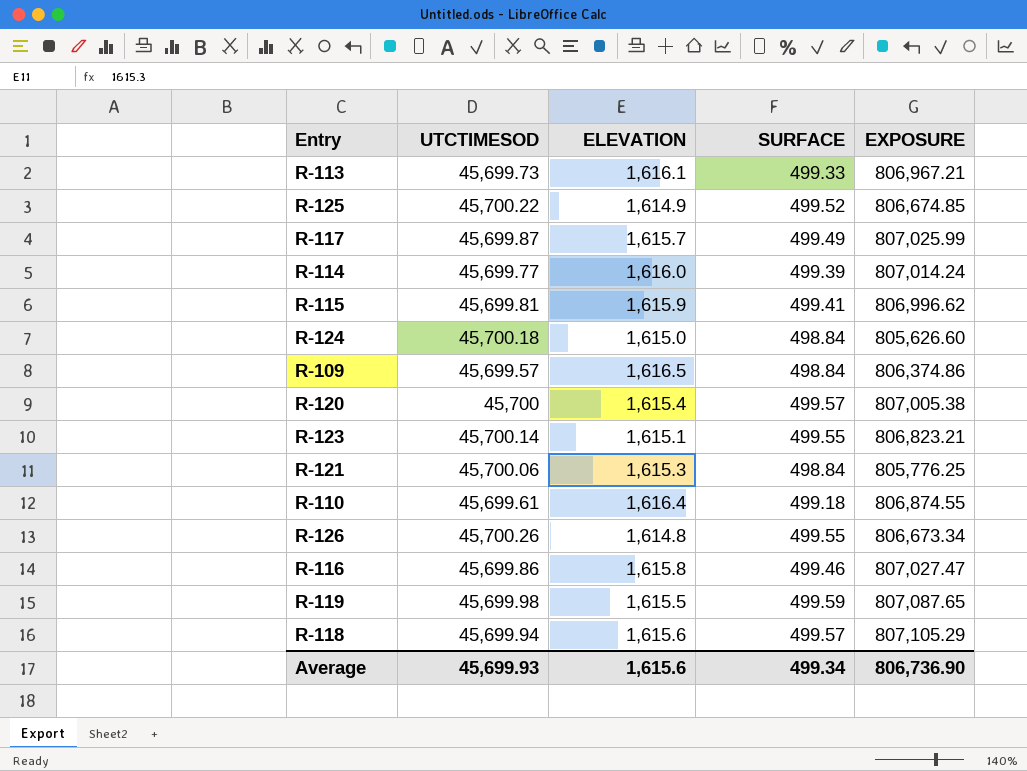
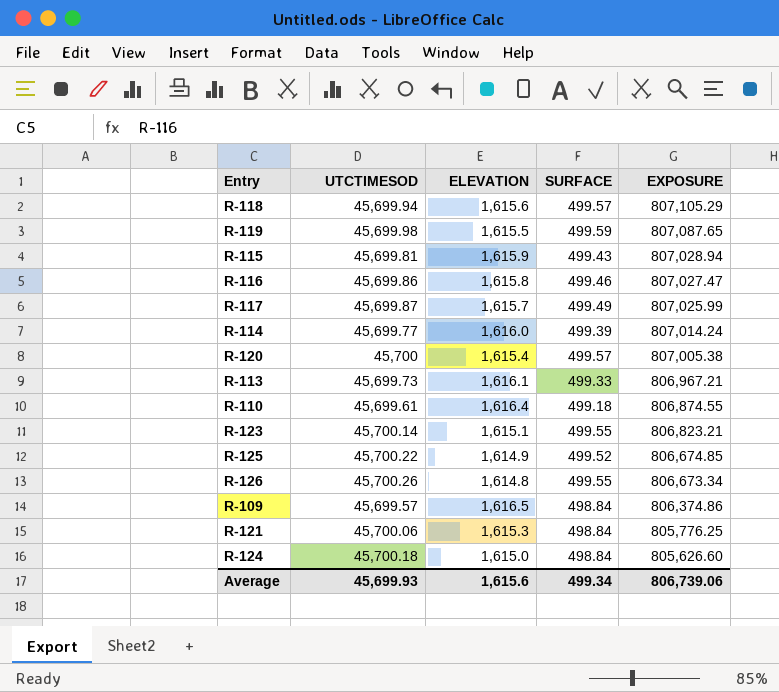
row order: none -> EXPOSURE descending
R-115 | SURFACE: 499.41 -> 499.43
R-115 | EXPOSURE: 806,996.62 -> 807,028.94
Average | EXPOSURE: 806,736.90 -> 806,739.06

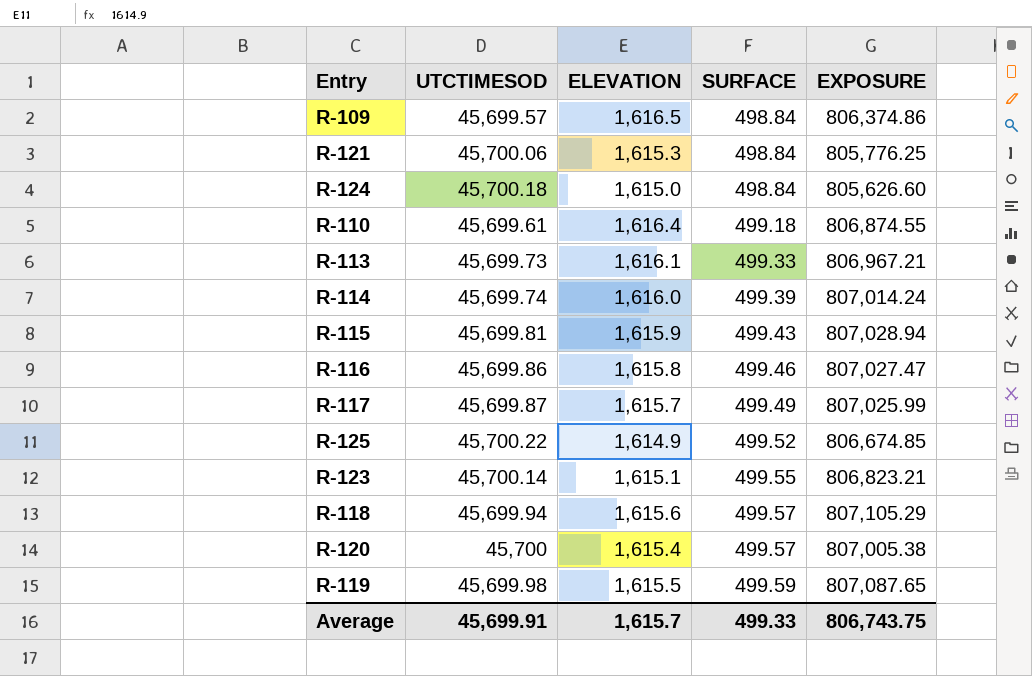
row order: EXPOSURE descending -> SURFACE ascending
row R-126: 45,700.26 | 1,614.8 | 499.55 | 806,673.34 -> none
R-114 | UTCTIMESOD: 45,699.77 -> 45,699.74
Average | UTCTIMESOD: 45,699.93 -> 45,699.91
Average | ELEVATION: 1,615.6 -> 1,615.7
Average | SURFACE: 499.34 -> 499.33
Average | EXPOSURE: 806,739.06 -> 806,743.75

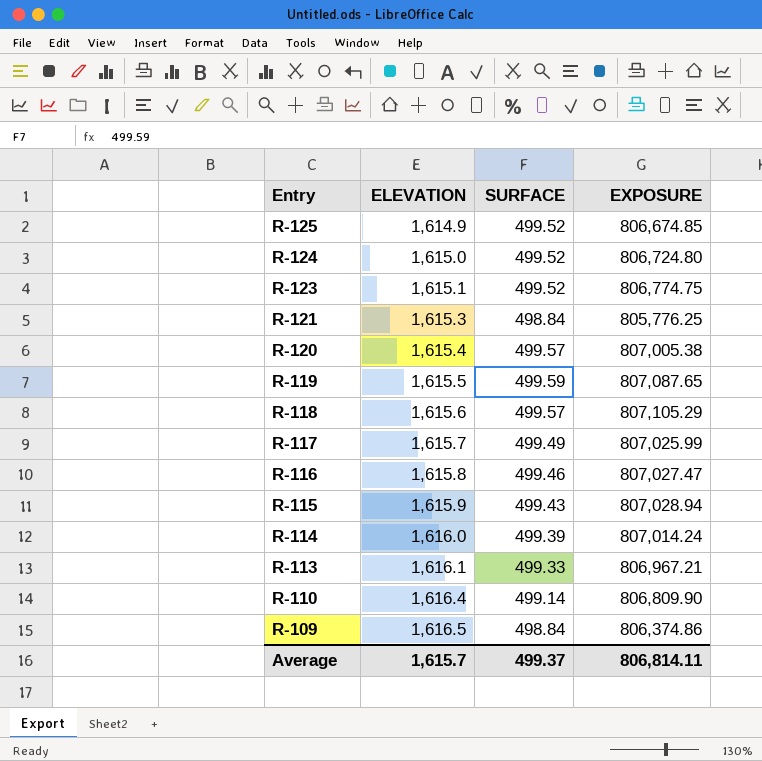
row order: SURFACE ascending -> Entry descending
column UTCTIMESOD | position: 2 -> none
R-124 | SURFACE: 498.84 -> 499.52
R-124 | EXPOSURE: 805,626.60 -> 806,724.80
R-123 | SURFACE: 499.55 -> 499.52
R-123 | EXPOSURE: 806,823.21 -> 806,774.75
R-110 | SURFACE: 499.18 -> 499.14
R-110 | EXPOSURE: 806,874.55 -> 806,809.90
Average | SURFACE: 499.33 -> 499.37
Average | EXPOSURE: 806,743.75 -> 806,814.11

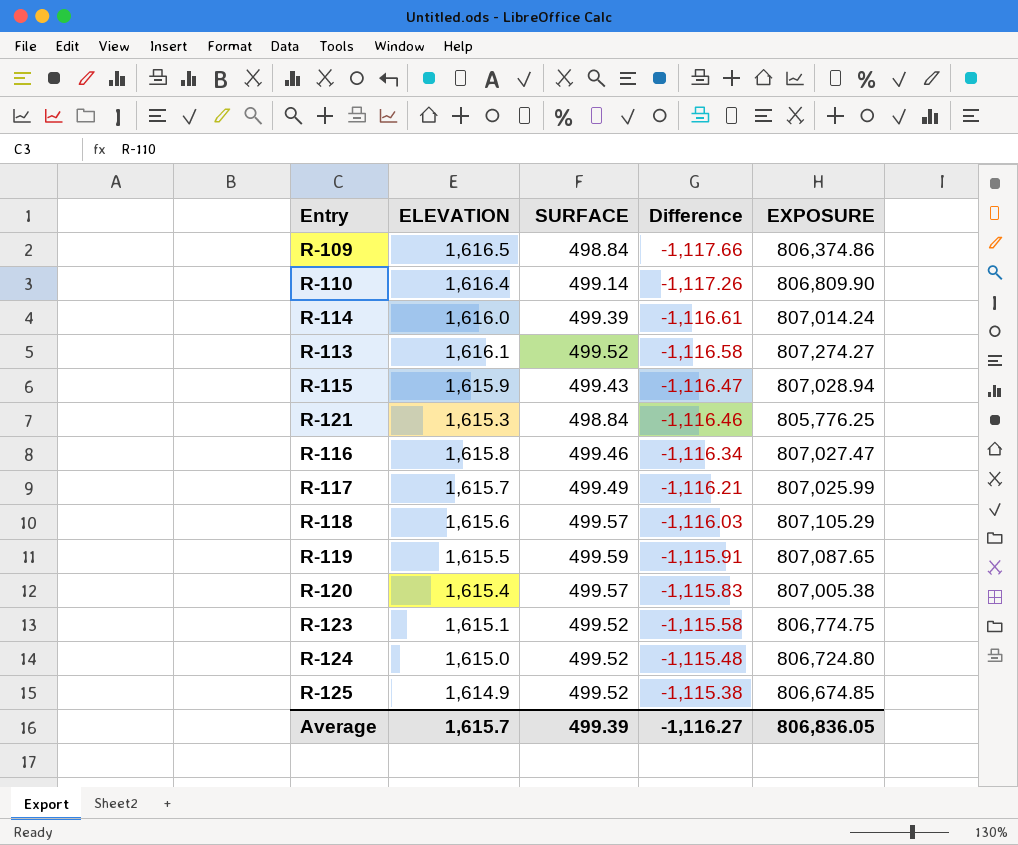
row order: Entry descending -> Difference ascending
column Difference | formula: none -> [SURFACE] - [ELEVATION]
R-113 | SURFACE: 499.33 -> 499.52
R-113 | EXPOSURE: 806,967.21 -> 807,274.27
Average | SURFACE: 499.37 -> 499.39
Average | EXPOSURE: 806,814.11 -> 806,836.05

